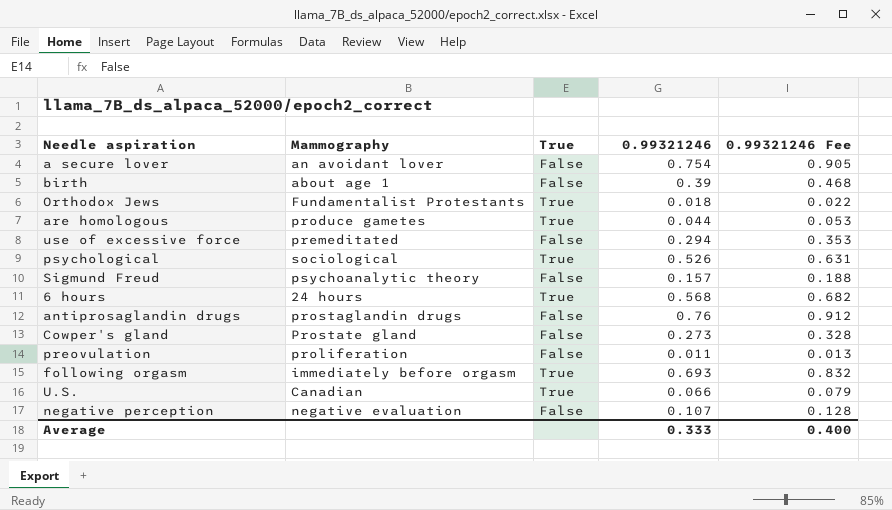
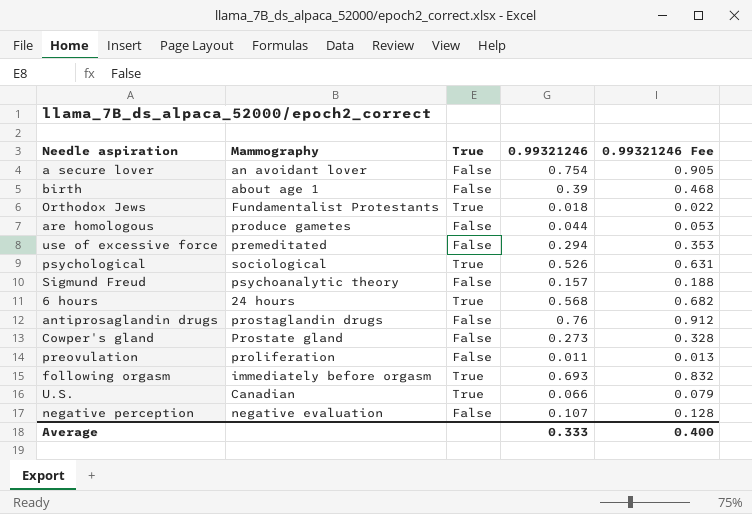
are homologous | True: True -> False

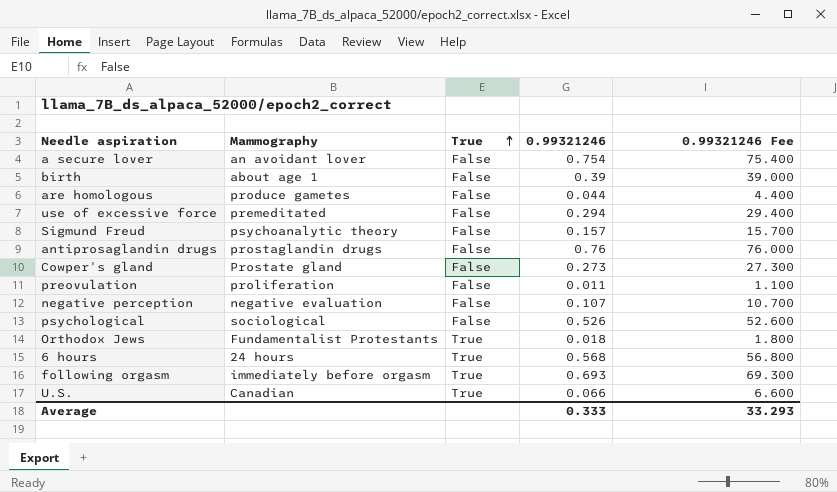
row order: none -> True ascending
column 0.99321246 Fee | formula: [0.99321246] * 1.2 -> [0.99321246] * 100
psychological | True: True -> False
Average | 0.99321246 Fee: 0.400 -> 33.293

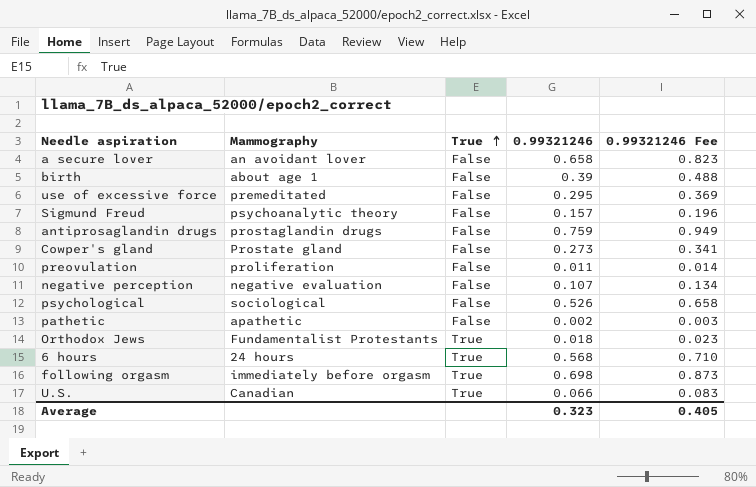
column 0.99321246 Fee | formula: [0.99321246] * 100 -> [0.99321246] * 1.25
row are homologous: produce gametes | False | 0.044 | 4.400 -> none
a secure lover | 0.99321246: 0.754 -> 0.658
use of excessive force | 0.99321246: 0.294 -> 0.295
antiprosaglandin drugs | 0.99321246: 0.76 -> 0.759
row pathetic: none -> apathetic | False | 0.002 | 0.003
following orgasm | 0.99321246: 0.693 -> 0.698
Average | 0.99321246: 0.333 -> 0.323
Average | 0.99321246 Fee: 33.293 -> 0.405

